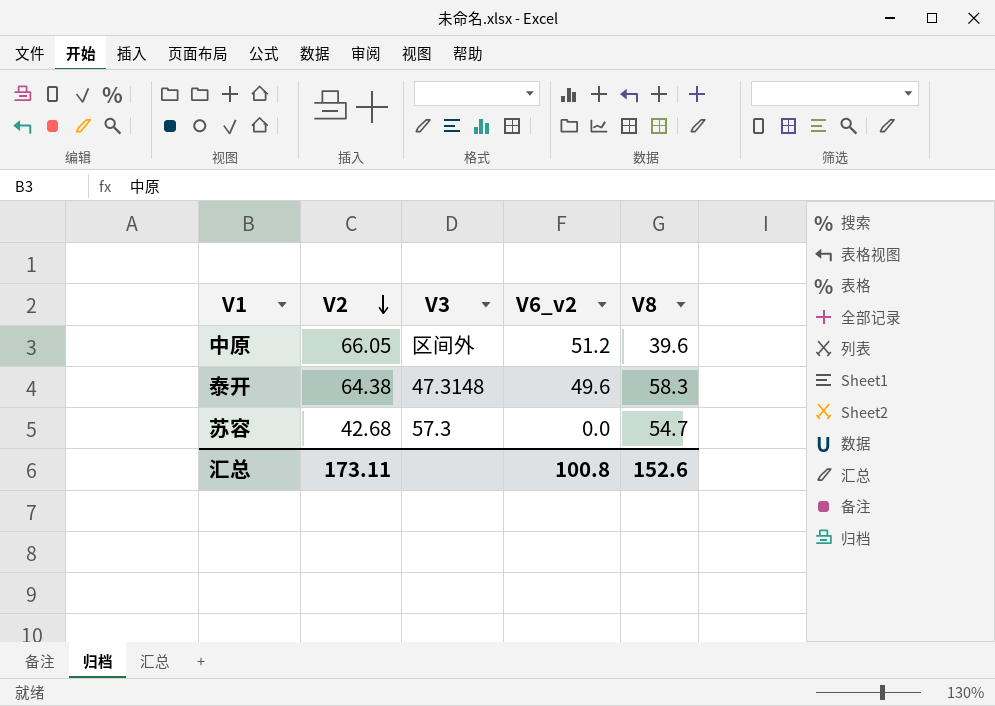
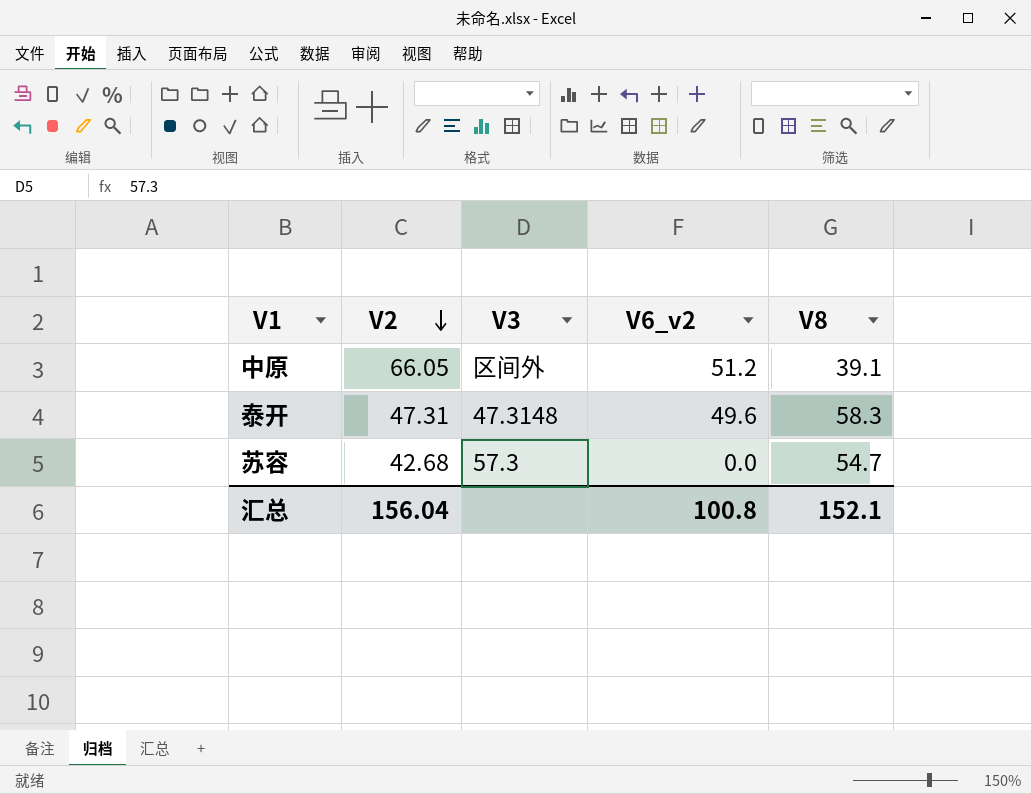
中原 | V8: 39.6 -> 39.1
泰开 | V2: 64.38 -> 47.31
汇总 | V2: 173.11 -> 156.04
汇总 | V8: 152.6 -> 152.1

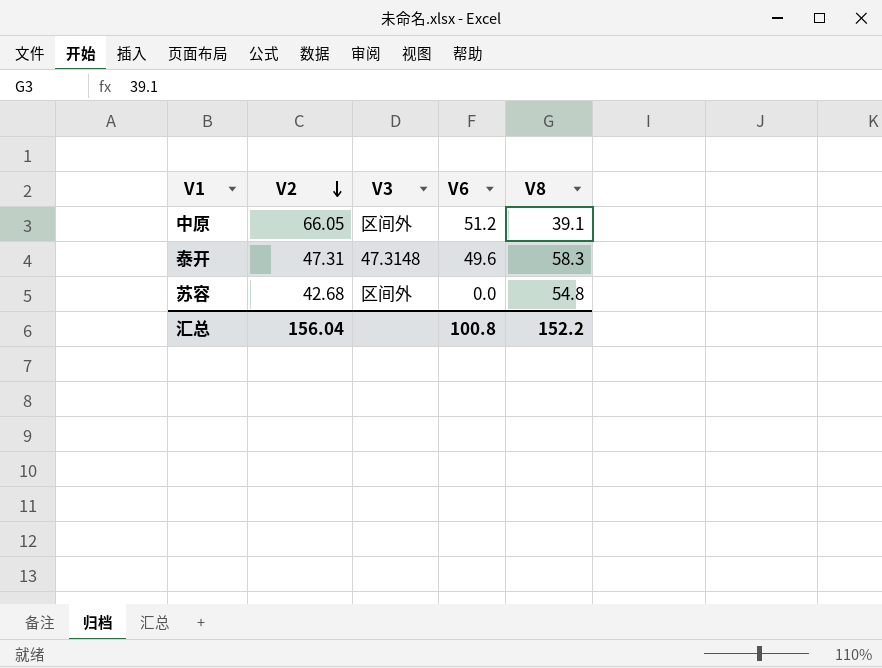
column name: V6_v2 -> V6
苏容 | V3: 57.3 -> 区间外
苏容 | V8: 54.7 -> 54.8
汇总 | V8: 152.1 -> 152.2

